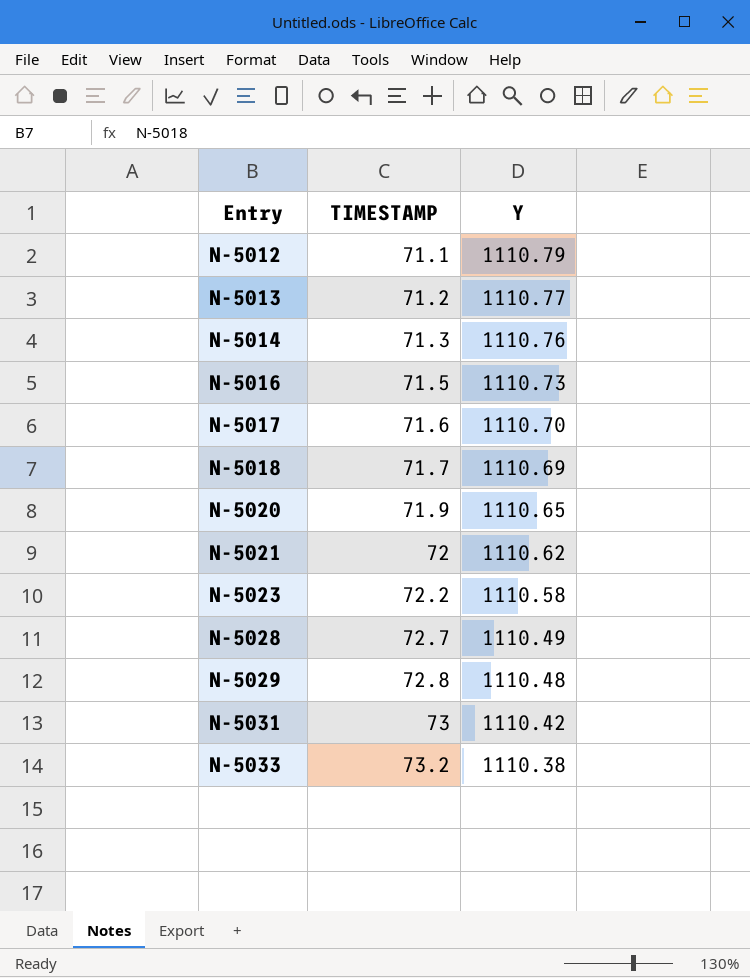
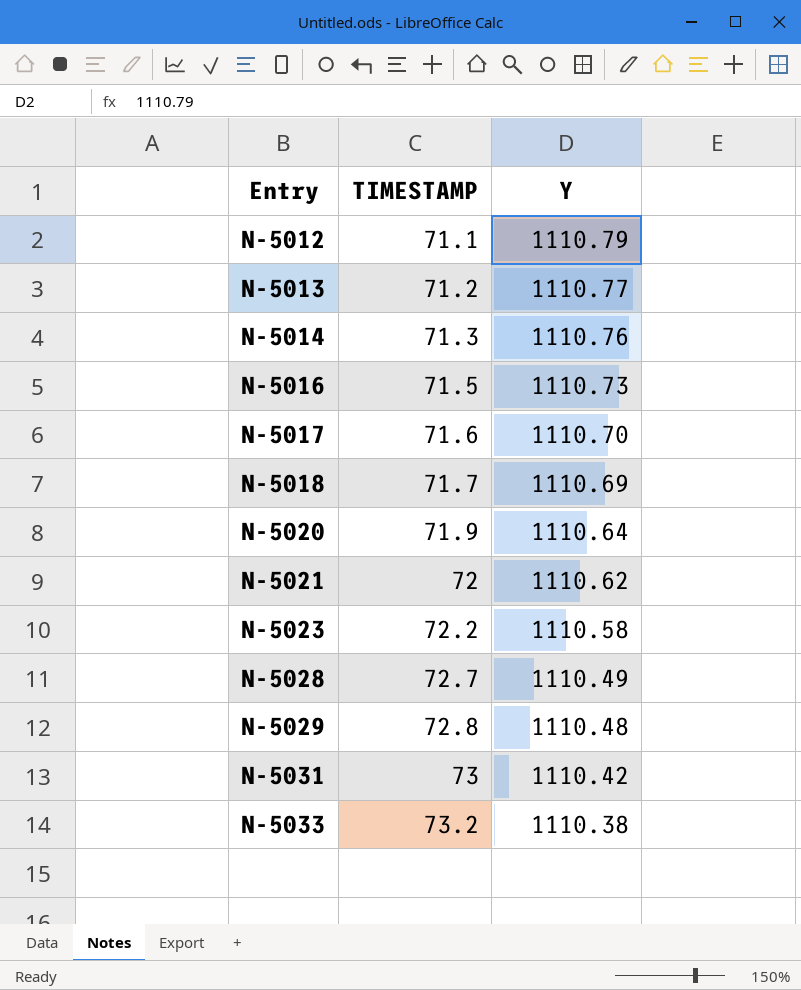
N-5020 | Y: 1110.65 -> 1110.64

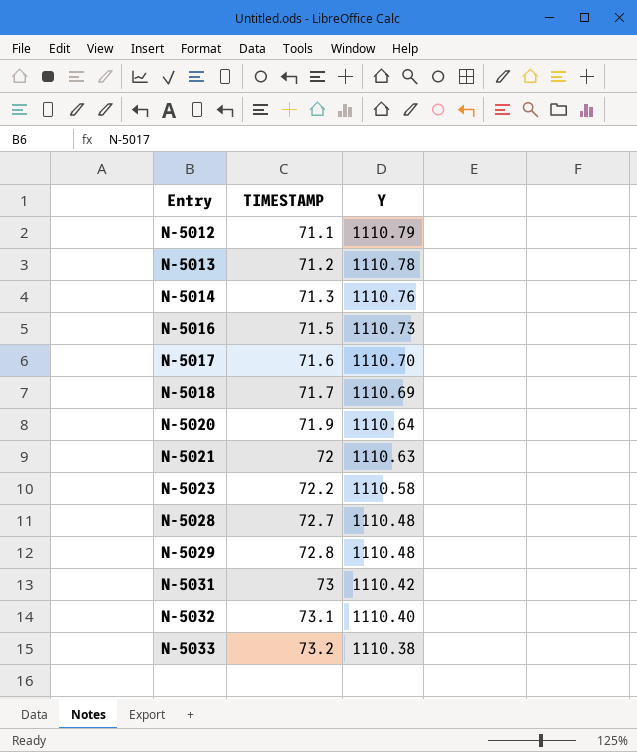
N-5013 | Y: 1110.77 -> 1110.78
N-5021 | Y: 1110.62 -> 1110.63
N-5028 | Y: 1110.49 -> 1110.48
row N-5032: none -> 73.1 | 1110.40

